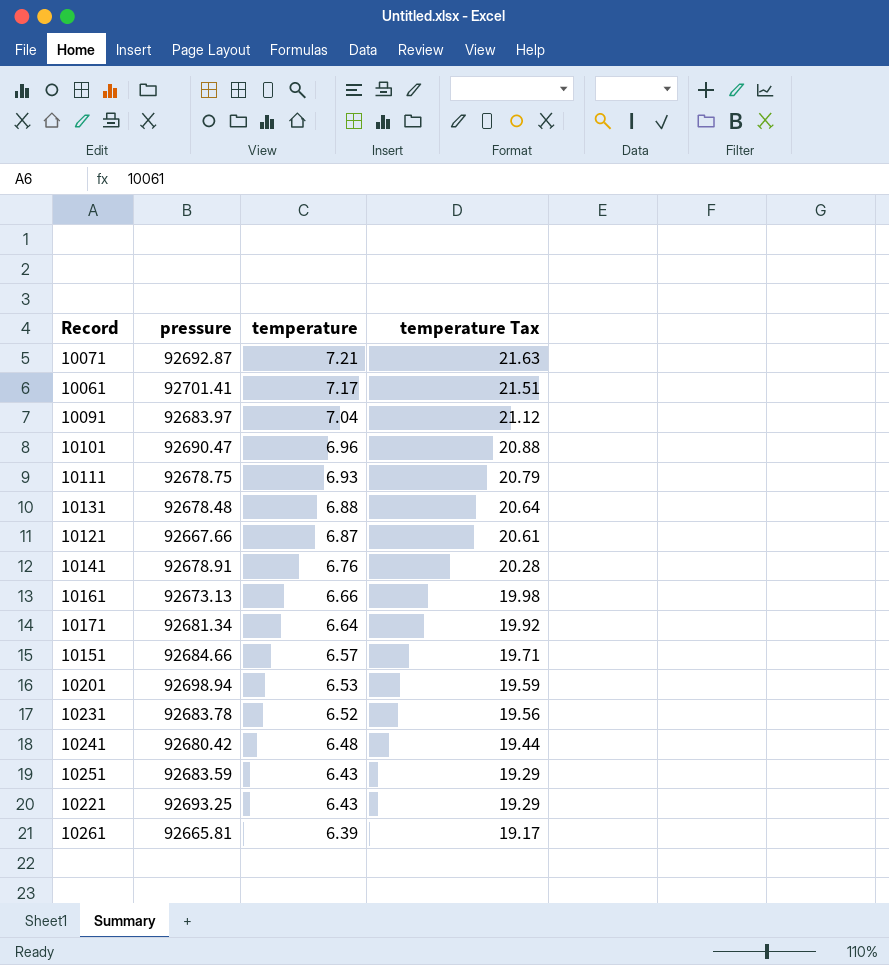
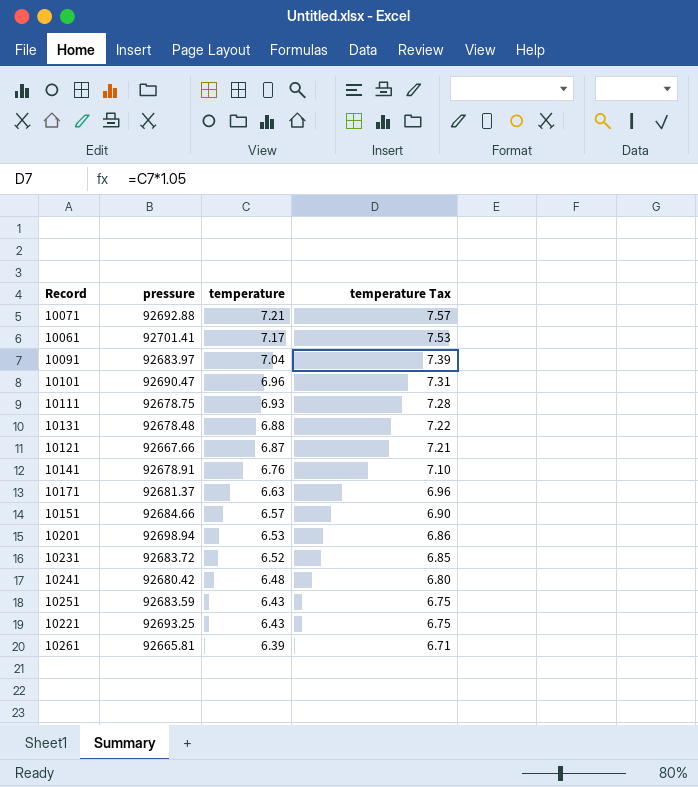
column temperature Tax | formula: [temperature] * 3 -> [temperature] * 1.05
row 10161: 92673.13 | 6.66 | 19.98 -> none
10071 | pressure: 92692.87 -> 92692.88
10171 | pressure: 92681.34 -> 92681.37
10171 | temperature: 6.64 -> 6.63
10231 | pressure: 92683.78 -> 92683.72

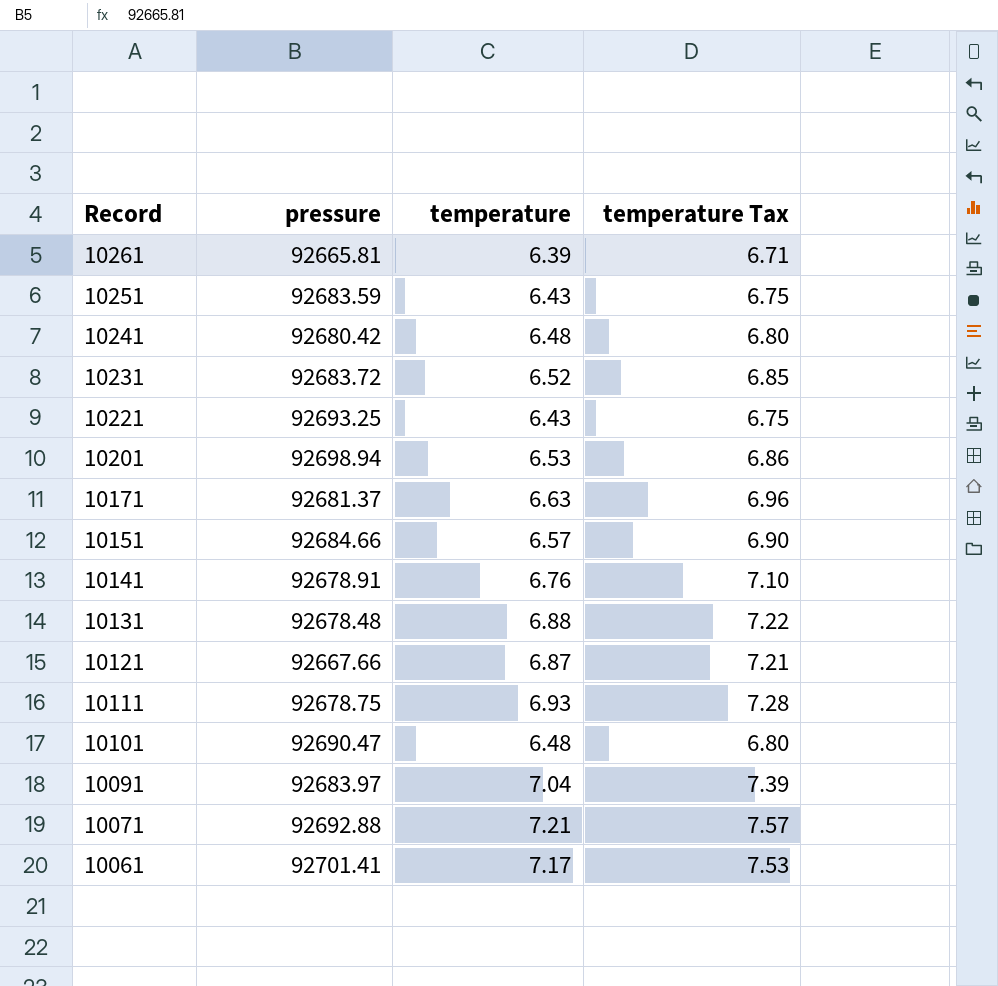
row order: temperature descending -> Record descending
10101 | temperature: 6.96 -> 6.48
10101 | temperature Tax: 7.31 -> 6.80

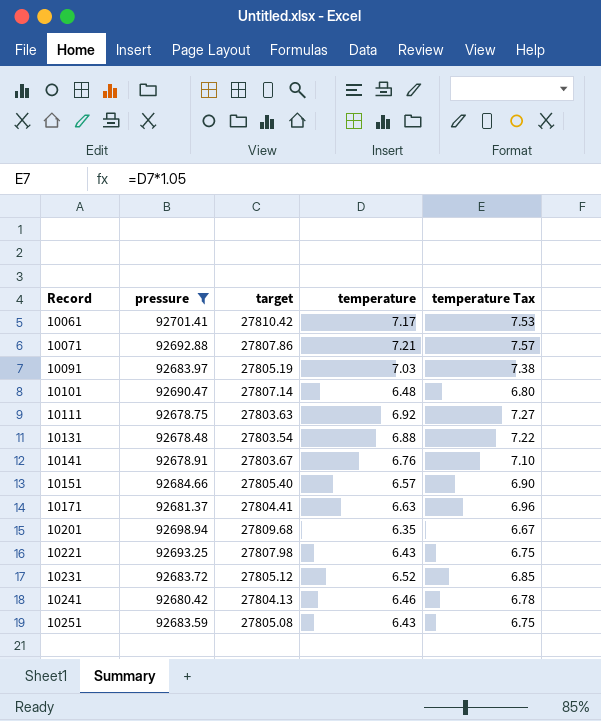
filter: none -> pressure >= 92678.48
row order: Record descending -> Record ascending
column target | formula: none -> [pressure] * 0.3
10091 | temperature: 7.04 -> 7.03
10091 | temperature Tax: 7.39 -> 7.38
10111 | temperature: 6.93 -> 6.92
10111 | temperature Tax: 7.28 -> 7.27
10201 | temperature: 6.53 -> 6.35
10201 | temperature Tax: 6.86 -> 6.67
10241 | temperature: 6.48 -> 6.46
10241 | temperature Tax: 6.80 -> 6.78

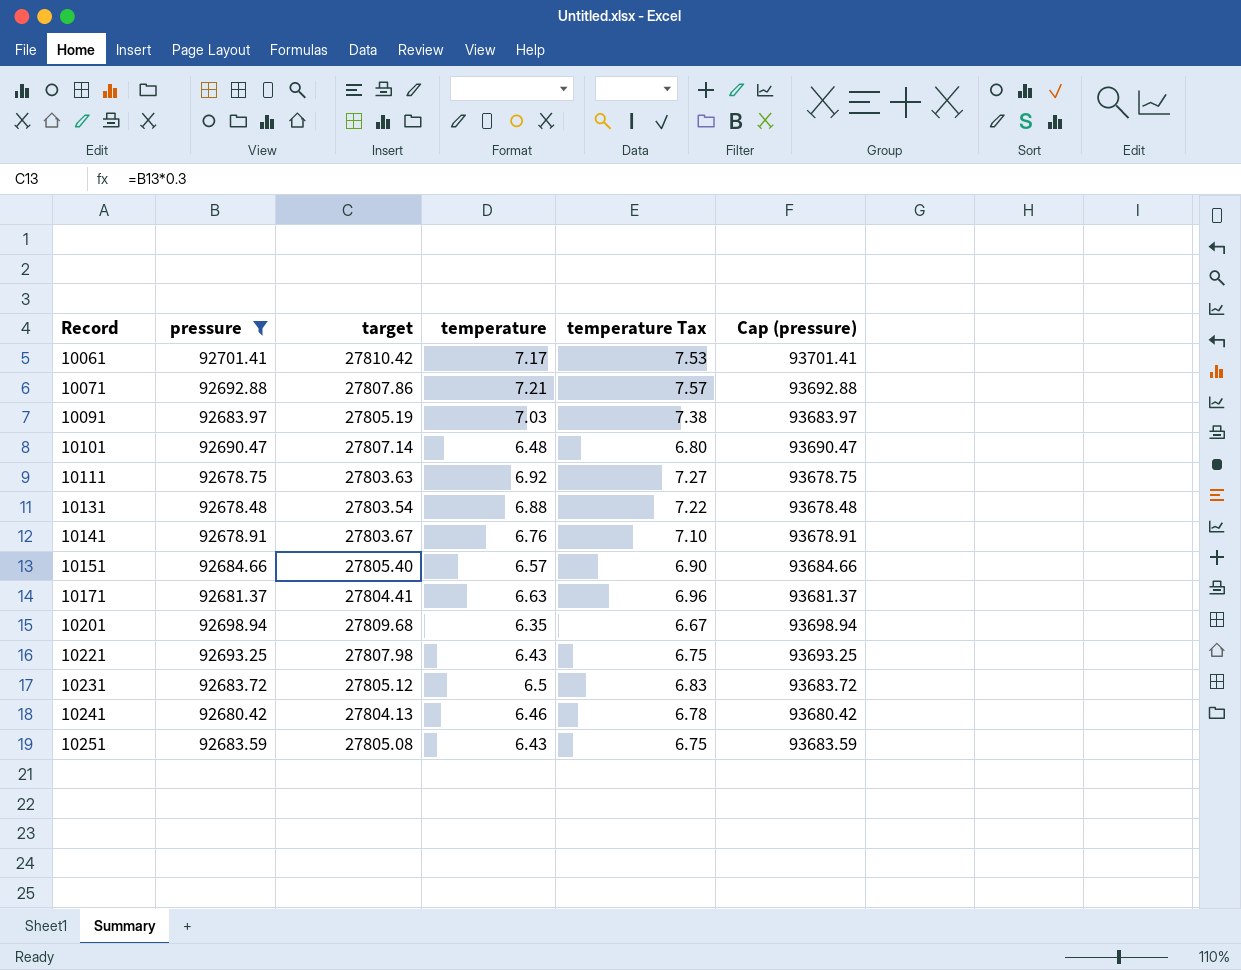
column Cap (pressure) | formula: none -> [pressure] + 1000
10231 | temperature: 6.52 -> 6.5
10231 | temperature Tax: 6.85 -> 6.83

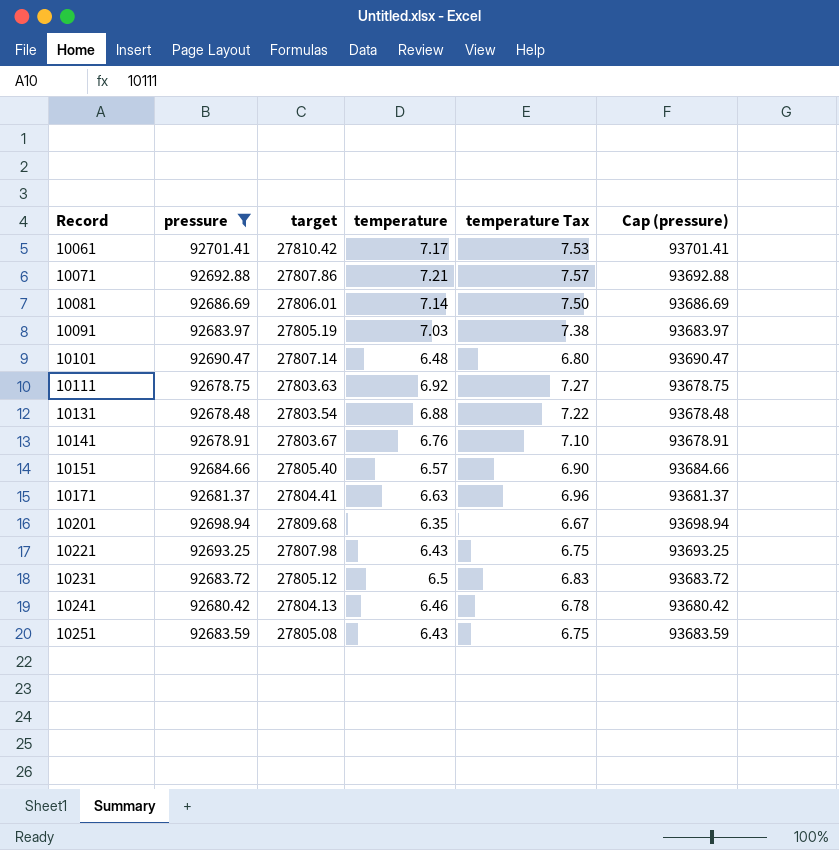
row 10081: none -> 92686.69 | 27806.01 | 7.14 | 7.50 | 93686.69

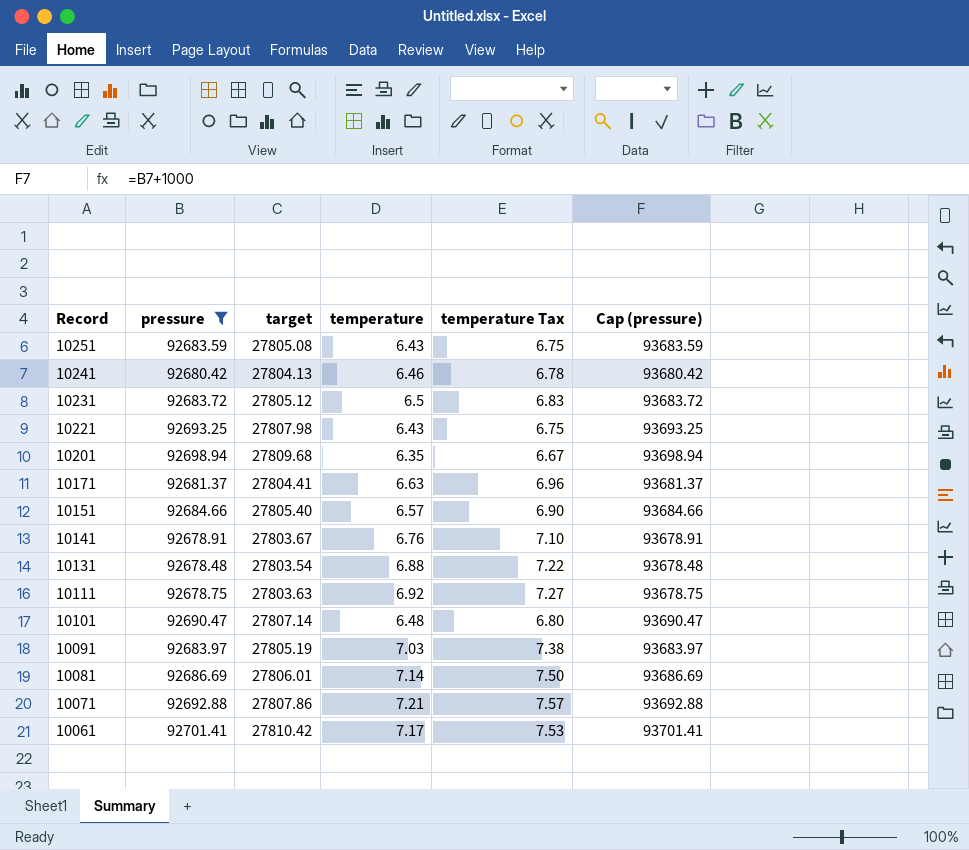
row order: Record ascending -> Record descending

